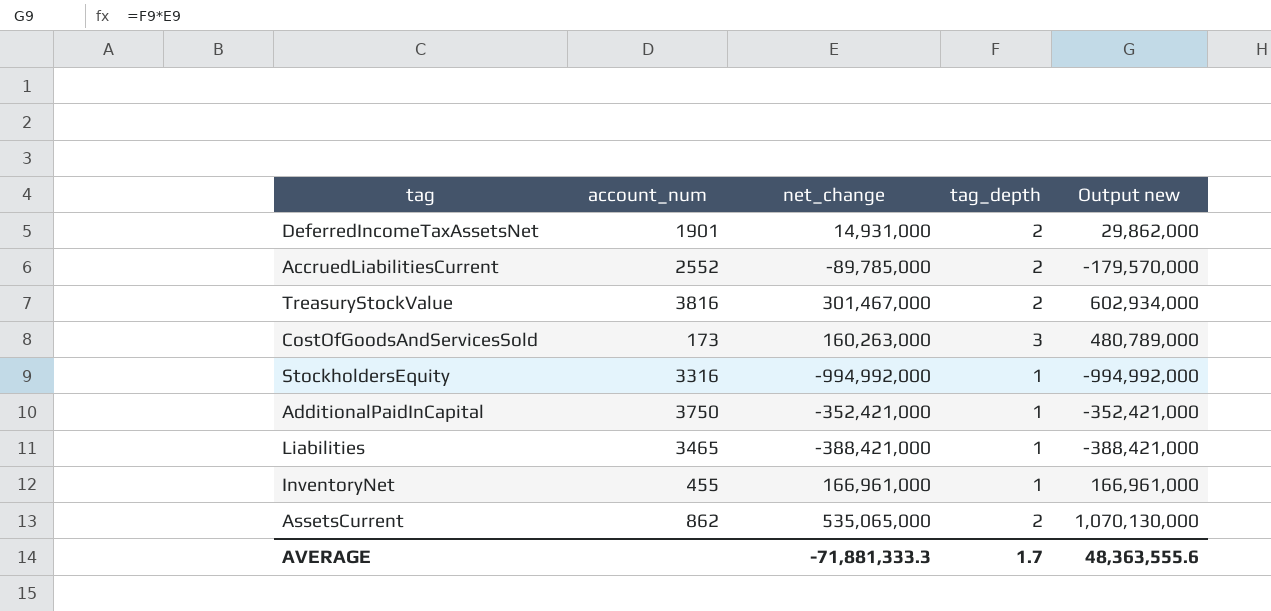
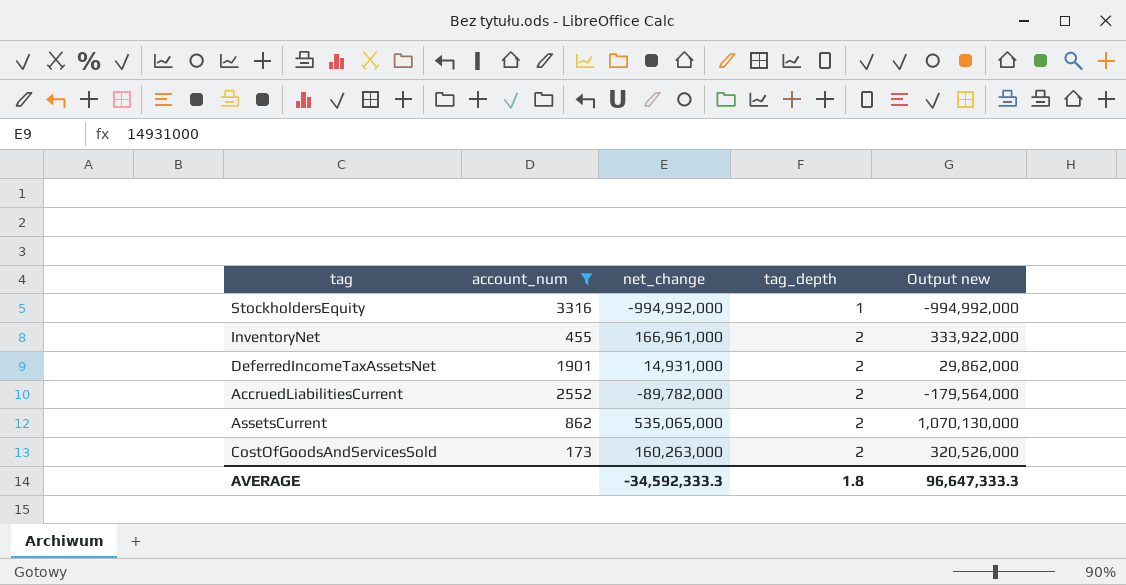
filter: none -> account_num <= 3316
row order: none -> tag_depth ascending
InventoryNet | tag_depth: 1 -> 2
InventoryNet | Output new: 166,961,000 -> 333,922,000
AccruedLiabilitiesCurrent | net_change: -89,785,000 -> -89,782,000
AccruedLiabilitiesCurrent | Output new: -179,570,000 -> -179,564,000
CostOfGoodsAndServicesSold | tag_depth: 3 -> 2
CostOfGoodsAndServicesSold | Output new: 480,789,000 -> 320,526,000
AVERAGE | net_change: -71,881,333.3 -> -34,592,333.3
AVERAGE | tag_depth: 1.7 -> 1.8
AVERAGE | Output new: 48,363,555.6 -> 96,647,333.3

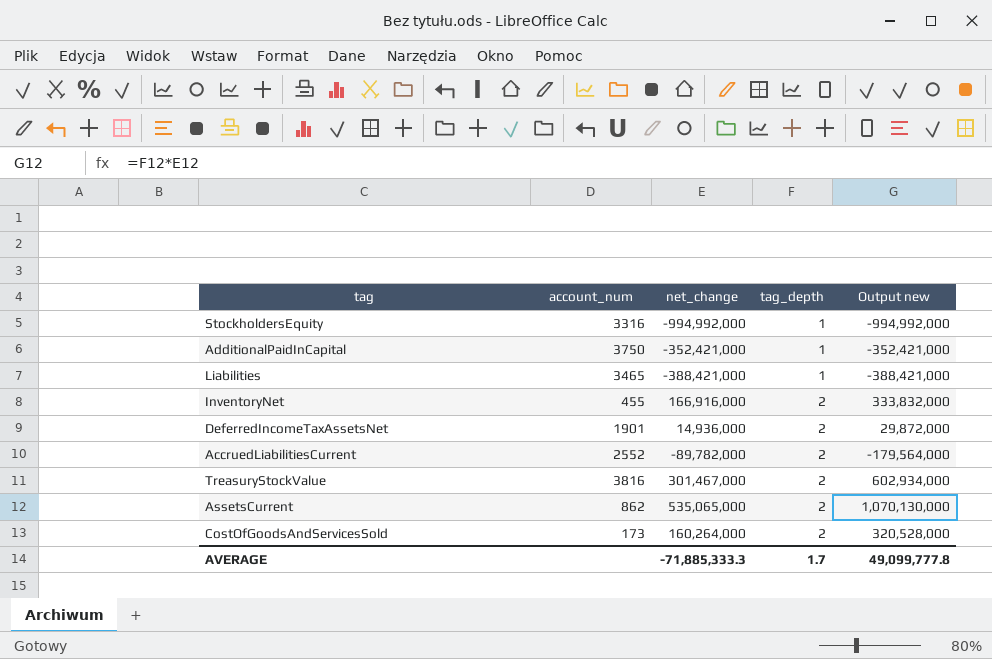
filter: account_num <= 3316 -> none
InventoryNet | net_change: 166,961,000 -> 166,916,000
InventoryNet | Output new: 333,922,000 -> 333,832,000
DeferredIncomeTaxAssetsNet | net_change: 14,931,000 -> 14,936,000
DeferredIncomeTaxAssetsNet | Output new: 29,862,000 -> 29,872,000
CostOfGoodsAndServicesSold | net_change: 160,263,000 -> 160,264,000
CostOfGoodsAndServicesSold | Output new: 320,526,000 -> 320,528,000
AVERAGE | net_change: -34,592,333.3 -> -71,885,333.3
AVERAGE | tag_depth: 1.8 -> 1.7
AVERAGE | Output new: 96,647,333.3 -> 49,099,777.8

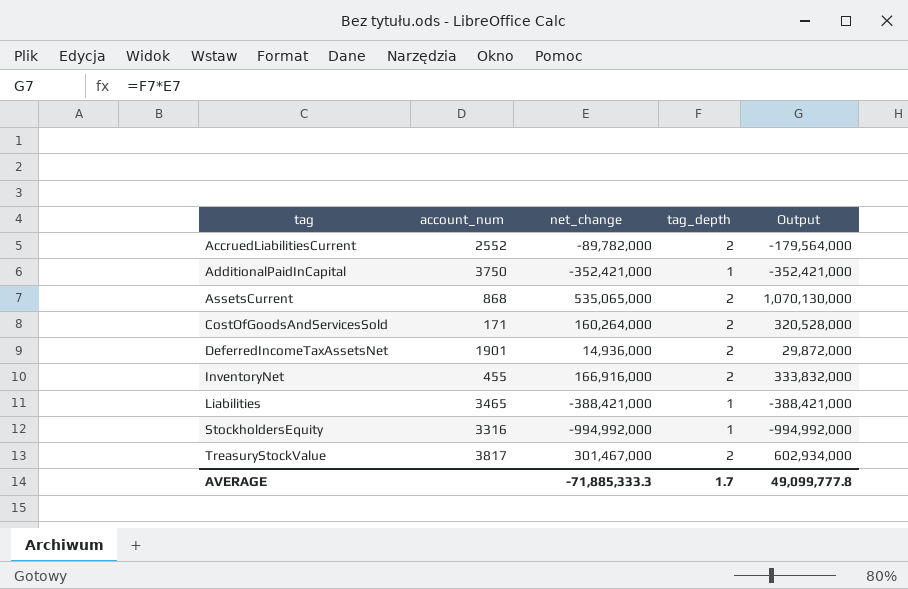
row order: tag_depth ascending -> tag ascending
column name: Output new -> Output
AssetsCurrent | account_num: 862 -> 868
CostOfGoodsAndServicesSold | account_num: 173 -> 171
TreasuryStockValue | account_num: 3816 -> 3817

